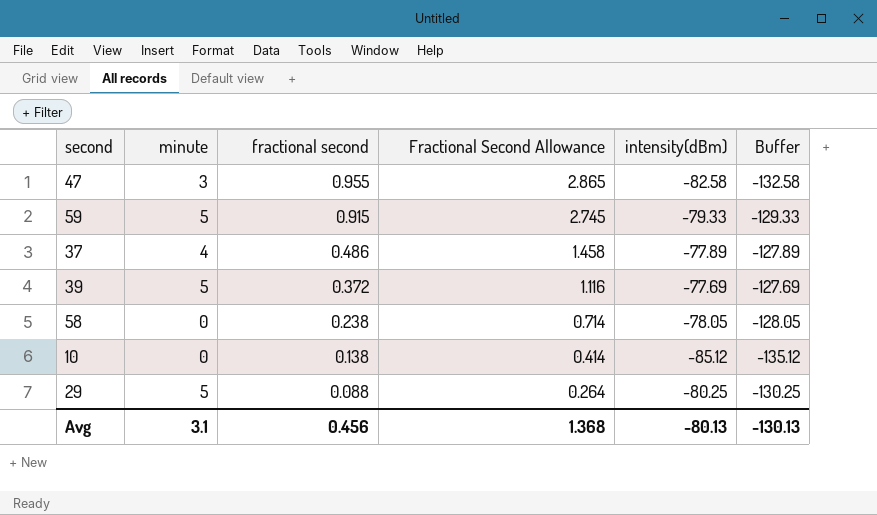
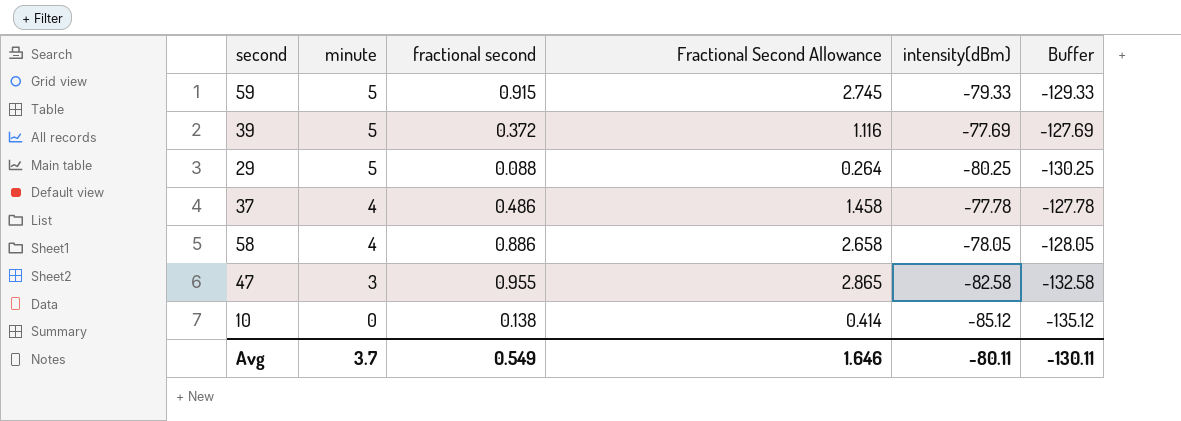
row order: fractional second descending -> minute descending
37 | intensity(dBm): -77.89 -> -77.78
37 | Buffer: -127.89 -> -127.78
58 | minute: 0 -> 4
58 | fractional second: 0.238 -> 0.886
58 | Fractional Second Allowance: 0.714 -> 2.658
Avg | minute: 3.1 -> 3.7
Avg | fractional second: 0.456 -> 0.549
Avg | Fractional Second Allowance: 1.368 -> 1.646
Avg | intensity(dBm): -80.13 -> -80.11
Avg | Buffer: -130.13 -> -130.11

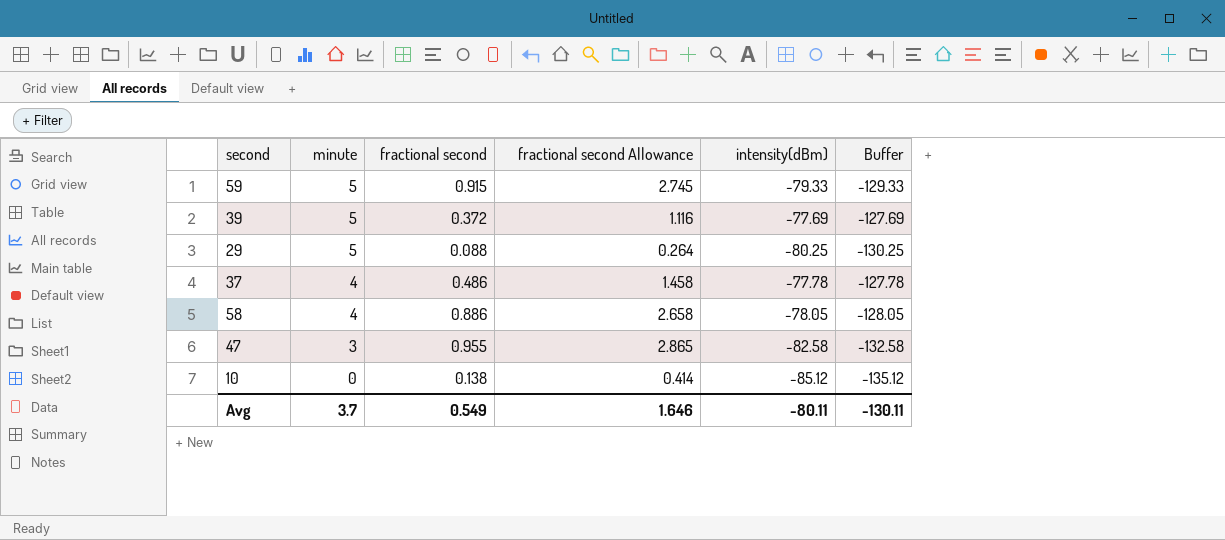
column name: Fractional Second Allowance -> fractional second Allowance

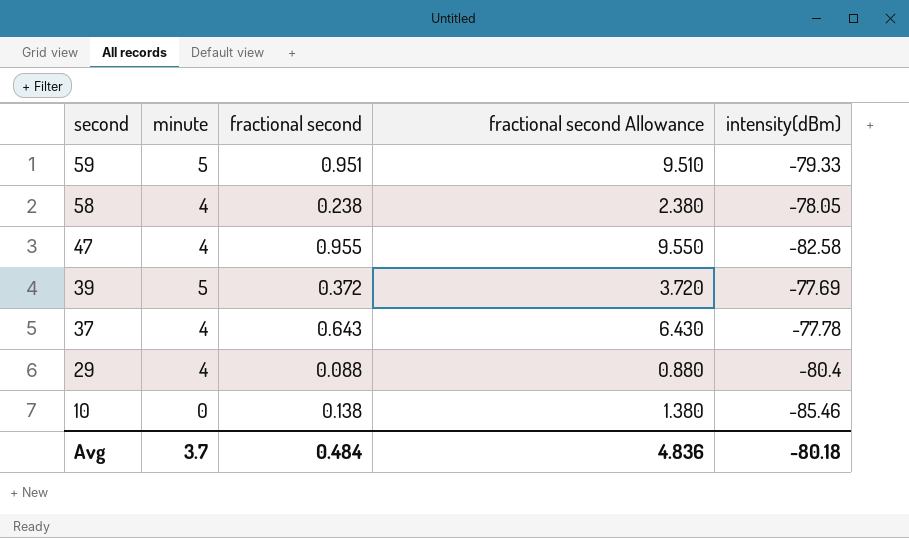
row order: minute descending -> second descending
column Buffer | formula: [intensity(dBm)] - 50 -> none
column fractional second Allowance | formula: [fractional second] * 3 -> [fractional second] * 10
59 | fractional second: 0.915 -> 0.951
58 | fractional second: 0.886 -> 0.238
47 | minute: 3 -> 4
37 | fractional second: 0.486 -> 0.643
29 | minute: 5 -> 4
29 | intensity(dBm): -80.25 -> -80.4
10 | intensity(dBm): -85.12 -> -85.46
Avg | fractional second: 0.549 -> 0.484
Avg | fractional second Allowance: 1.646 -> 4.836
Avg | intensity(dBm): -80.11 -> -80.18

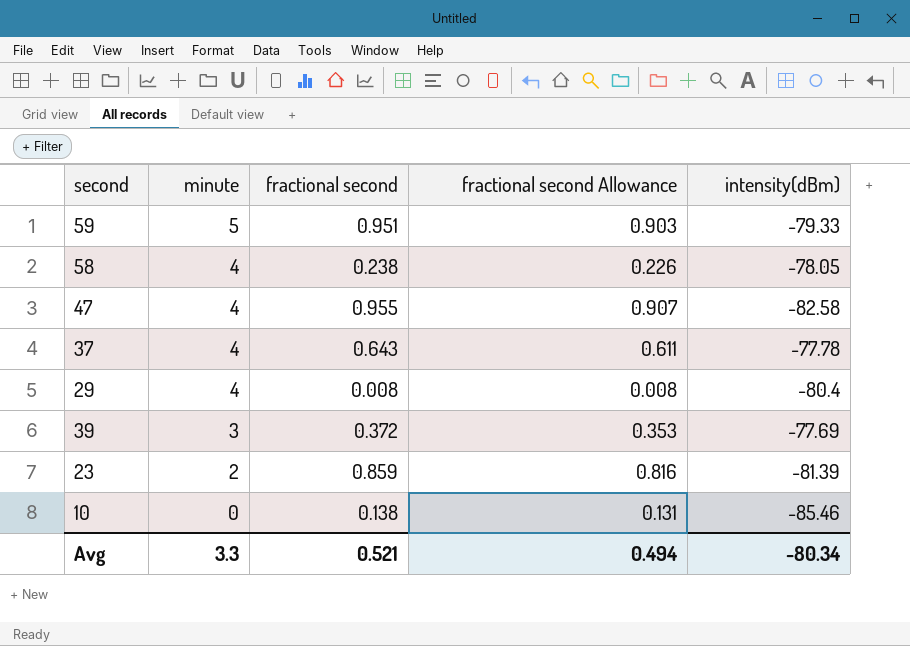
row order: second descending -> minute descending
column fractional second Allowance | formula: [fractional second] * 10 -> [fractional second] * 0.95
29 | fractional second: 0.088 -> 0.008
39 | minute: 5 -> 3
row 23: none -> 2 | 0.859 | 0.816 | -81.39
Avg | minute: 3.7 -> 3.3
Avg | fractional second: 0.484 -> 0.521
Avg | fractional second Allowance: 4.836 -> 0.494
Avg | intensity(dBm): -80.18 -> -80.34

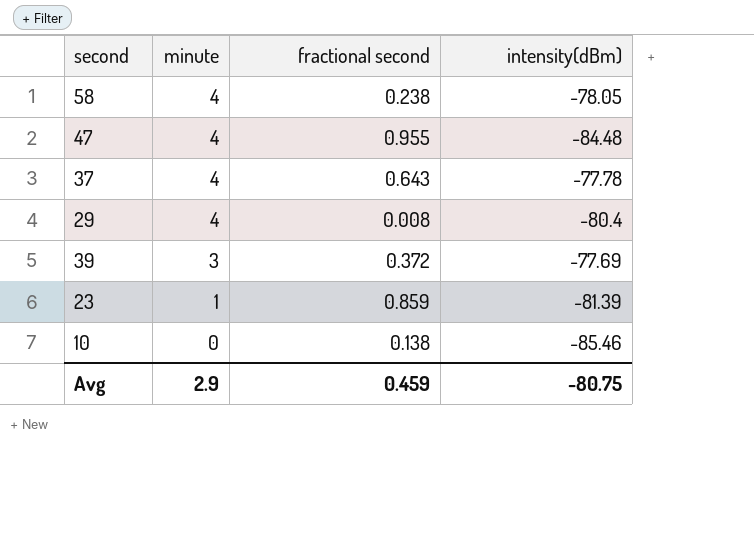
column fractional second Allowance | formula: [fractional second] * 0.95 -> none
row 59: 5 | 0.951 | 0.903 | -79.33 -> none
47 | intensity(dBm): -82.58 -> -84.48
23 | minute: 2 -> 1
Avg | minute: 3.3 -> 2.9
Avg | fractional second: 0.521 -> 0.459
Avg | intensity(dBm): -80.34 -> -80.75

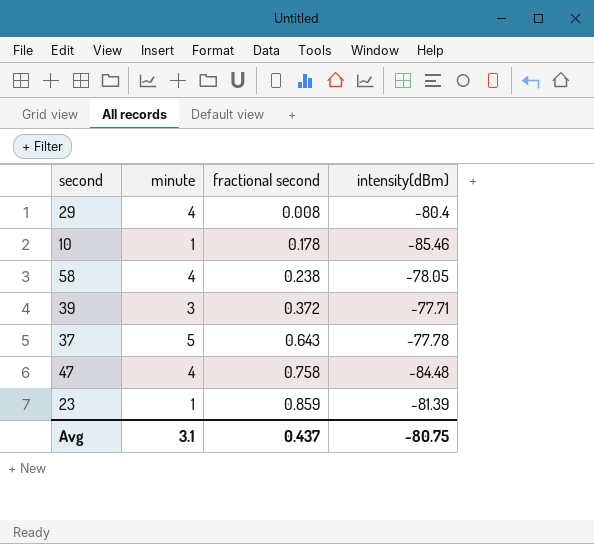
row order: minute descending -> fractional second ascending
10 | minute: 0 -> 1
10 | fractional second: 0.138 -> 0.178
39 | intensity(dBm): -77.69 -> -77.71
37 | minute: 4 -> 5
47 | fractional second: 0.955 -> 0.758
Avg | minute: 2.9 -> 3.1
Avg | fractional second: 0.459 -> 0.437

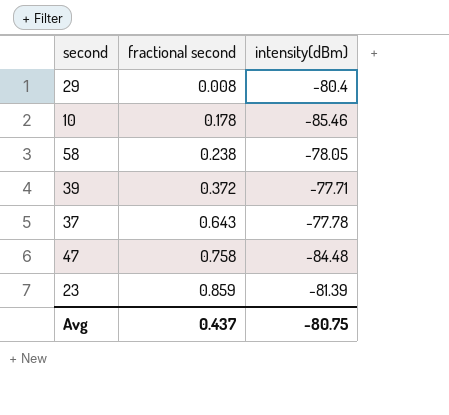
column minute | position: 2 -> none

